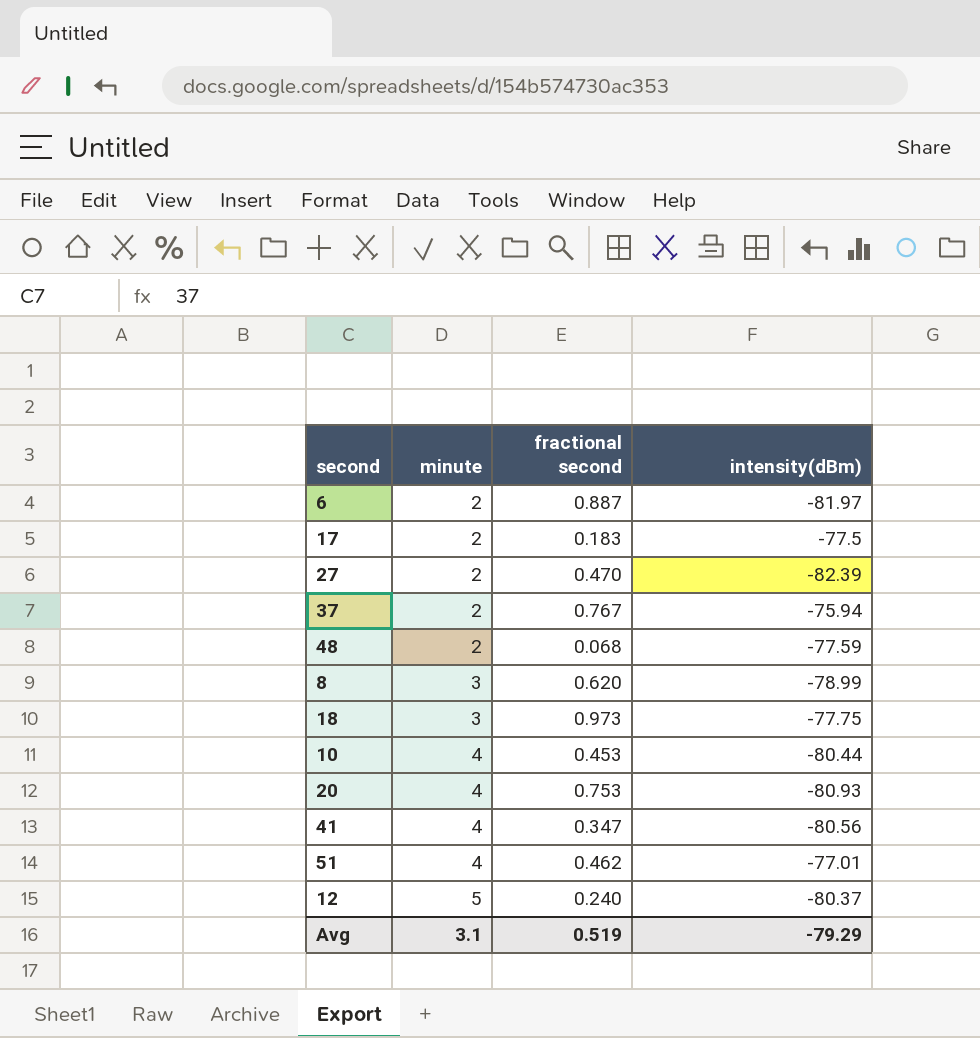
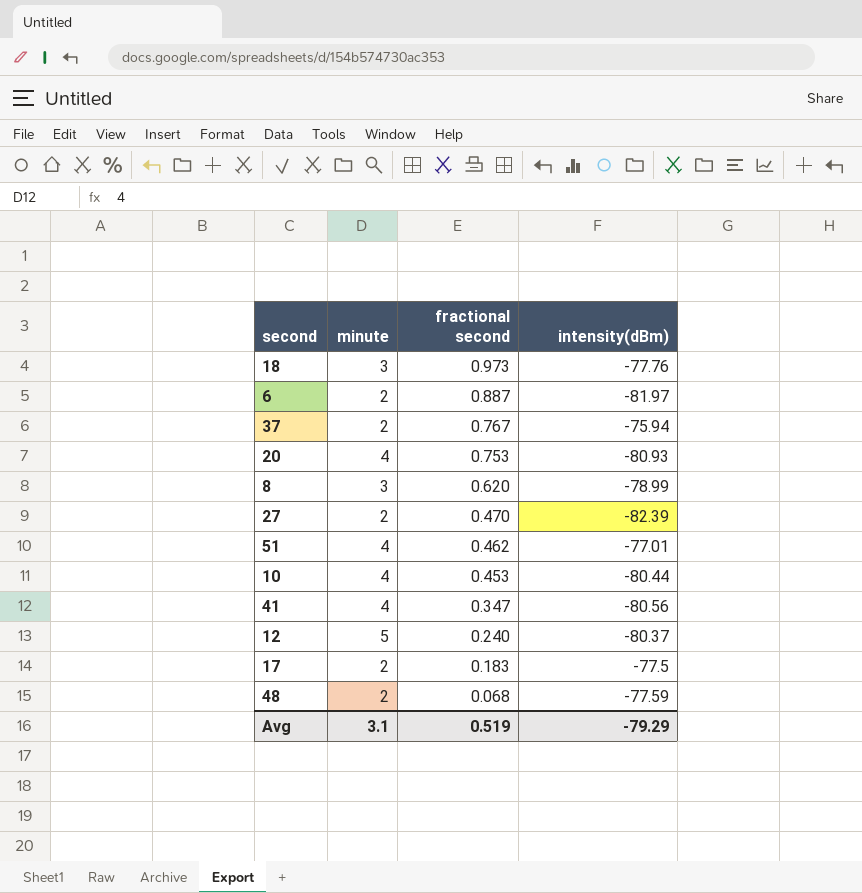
row order: minute ascending -> fractional second descending
18 | intensity(dBm): -77.75 -> -77.76

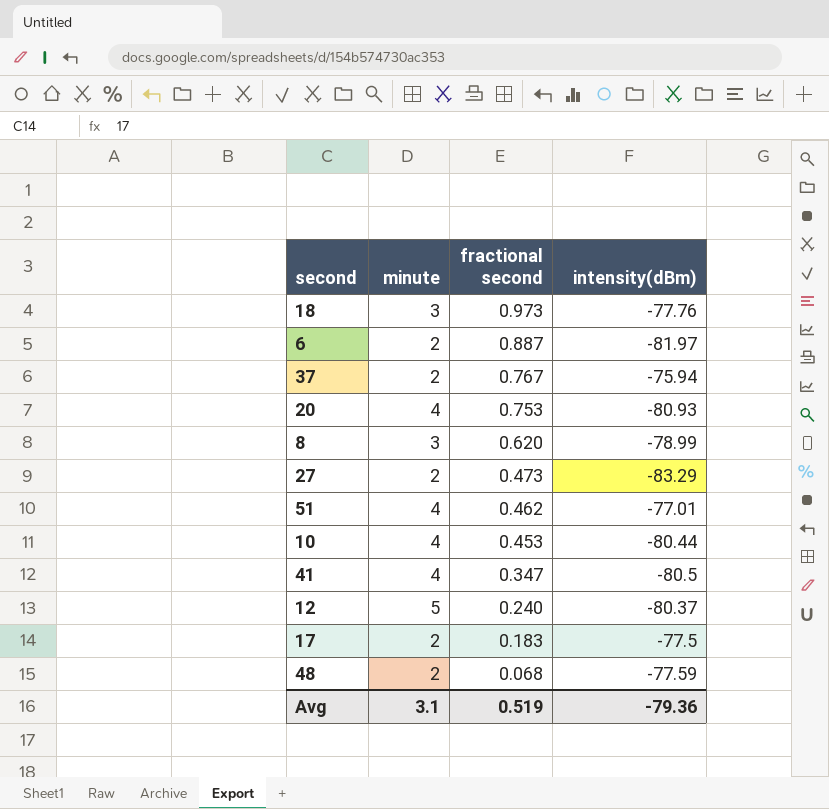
27 | fractional second: 0.470 -> 0.473
27 | intensity(dBm): -82.39 -> -83.29
41 | intensity(dBm): -80.56 -> -80.5
Avg | intensity(dBm): -79.29 -> -79.36

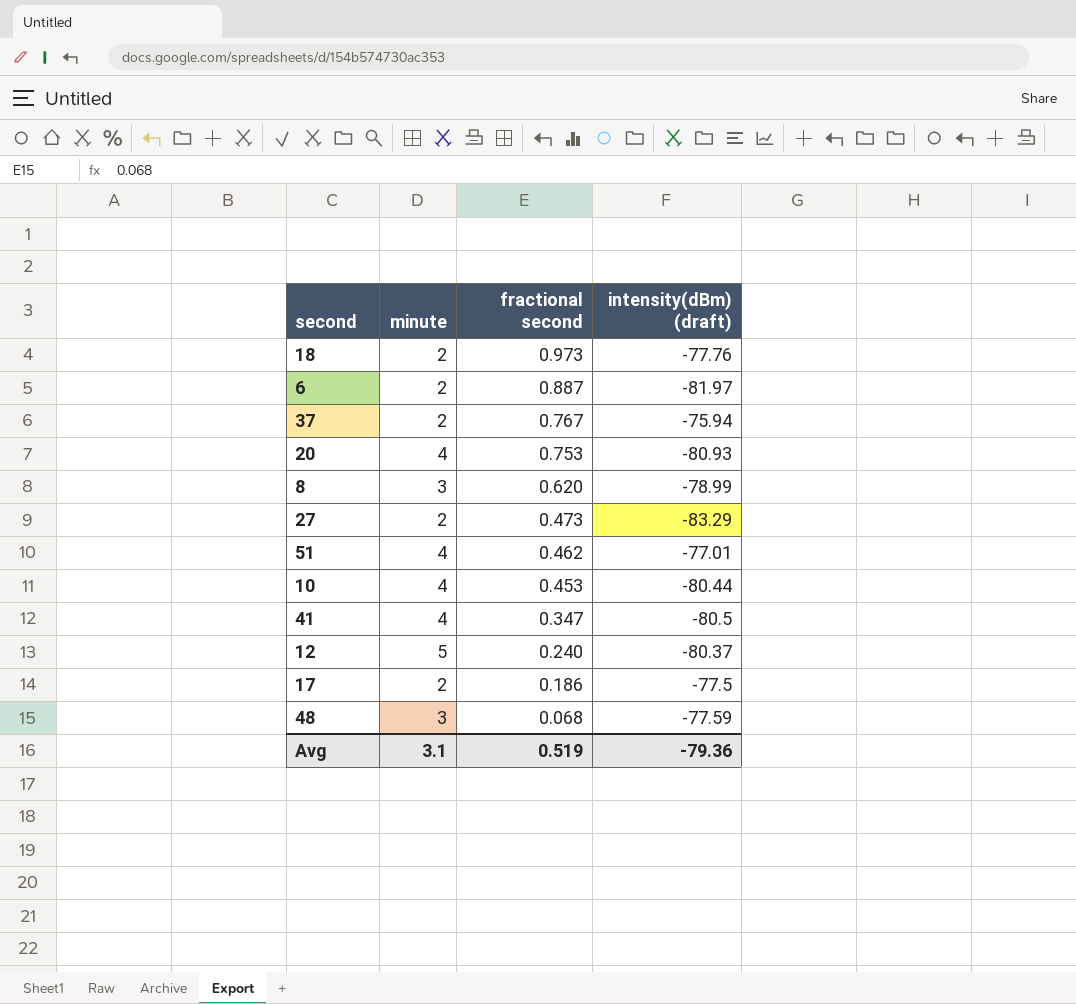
column name: intensity(dBm) -> intensity(dBm) (draft)
18 | minute: 3 -> 2
17 | fractional second: 0.183 -> 0.186
48 | minute: 2 -> 3

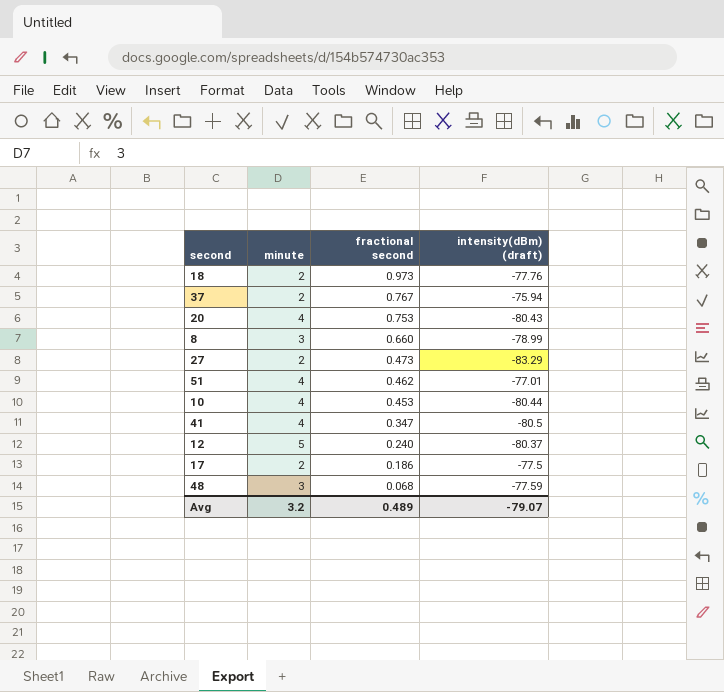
row 6: 2 | 0.887 | -81.97 -> none
20 | intensity(dBm) (draft): -80.93 -> -80.43
8 | fractional second: 0.620 -> 0.660
Avg | minute: 3.1 -> 3.2
Avg | fractional second: 0.519 -> 0.489
Avg | intensity(dBm) (draft): -79.36 -> -79.07

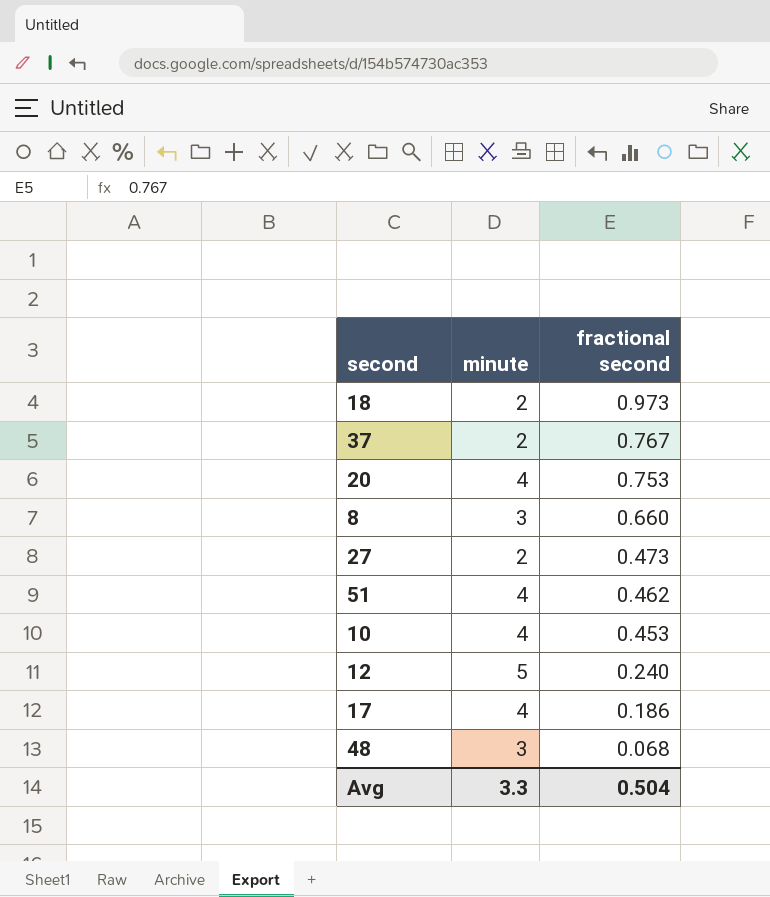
column intensity(dBm) (draft) | position: 4 -> none
row 41: 4 | 0.347 | -80.5 -> none
17 | minute: 2 -> 4
Avg | minute: 3.2 -> 3.3
Avg | fractional second: 0.489 -> 0.504

